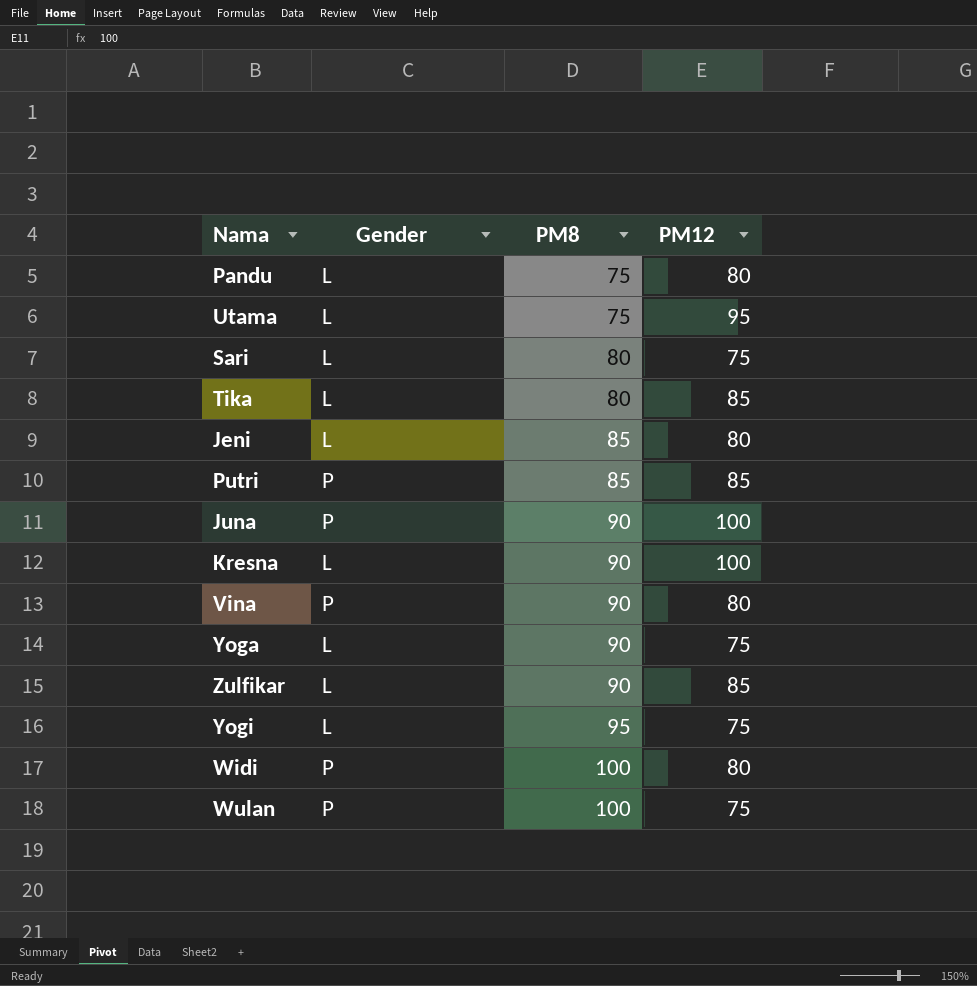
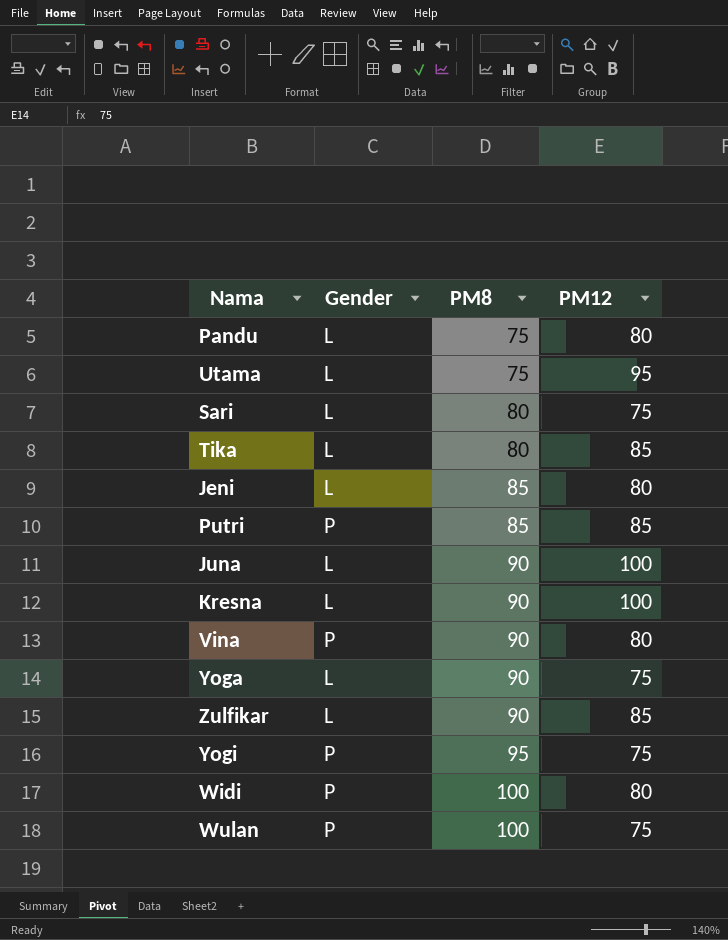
Juna | Gender: P -> L
Yogi | Gender: L -> P

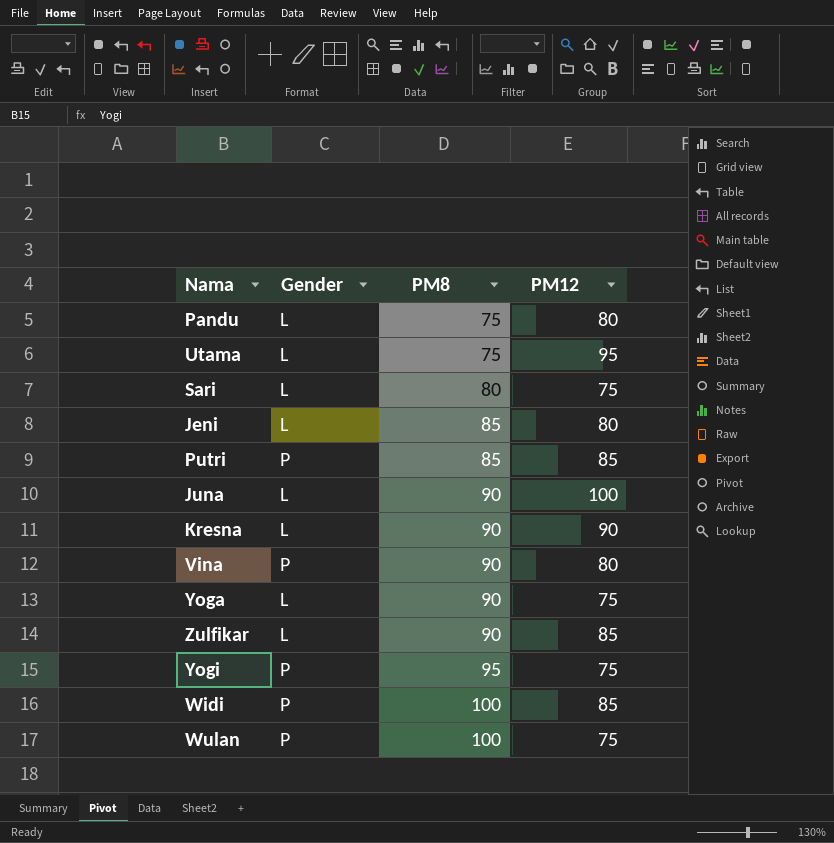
row Tika: L | 80 | 85 -> none
Kresna | PM12: 100 -> 90
Widi | PM12: 80 -> 85

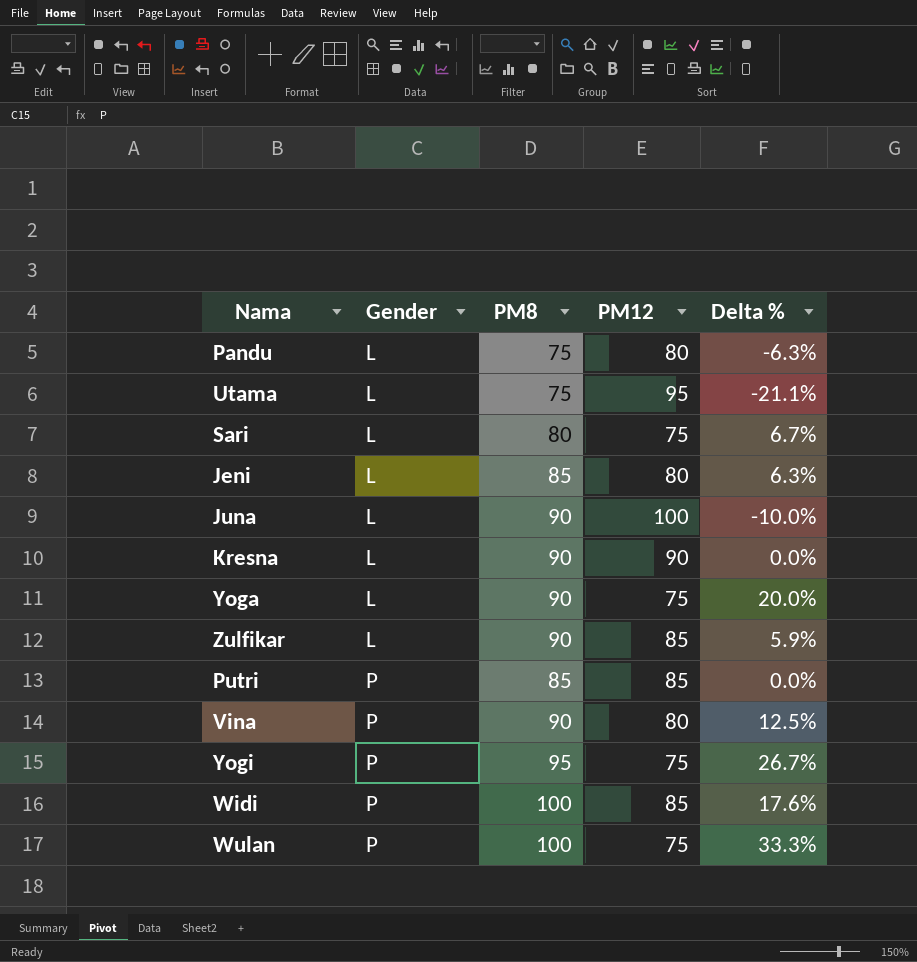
row order: PM8 ascending -> Gender ascending
column Delta % | formula: none -> ([PM8] - [PM12]) / [PM12]

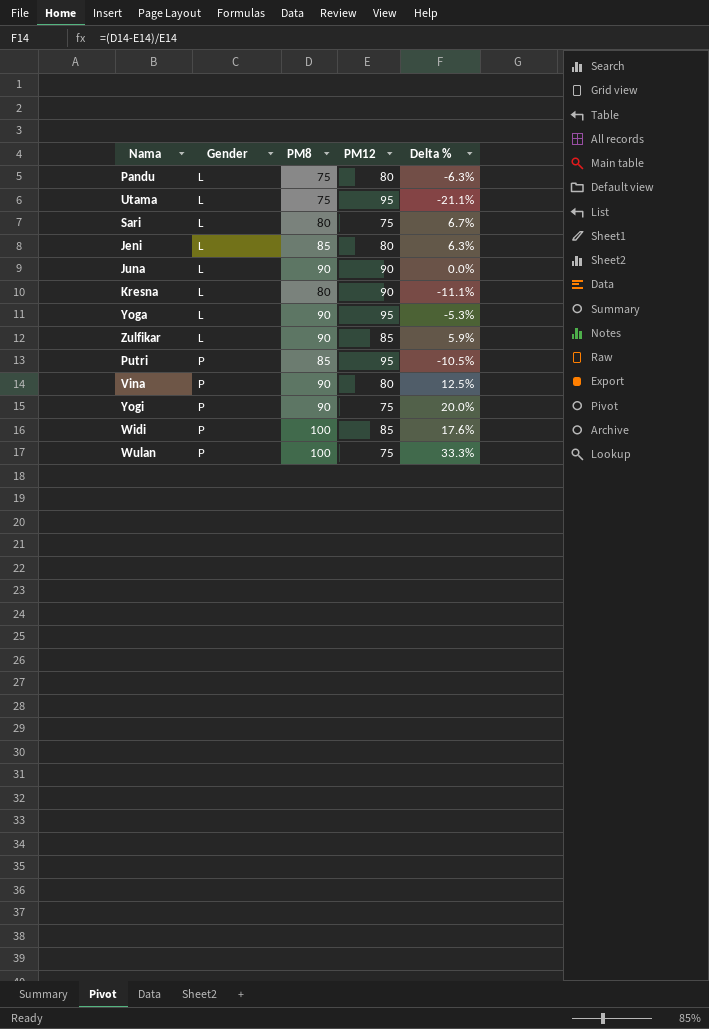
Juna | PM12: 100 -> 90
Juna | Delta %: -10.0% -> 0.0%
Kresna | PM8: 90 -> 80
Kresna | Delta %: 0.0% -> -11.1%
Yoga | PM12: 75 -> 95
Yoga | Delta %: 20.0% -> -5.3%
Putri | PM12: 85 -> 95
Putri | Delta %: 0.0% -> -10.5%
Yogi | PM8: 95 -> 90
Yogi | Delta %: 26.7% -> 20.0%

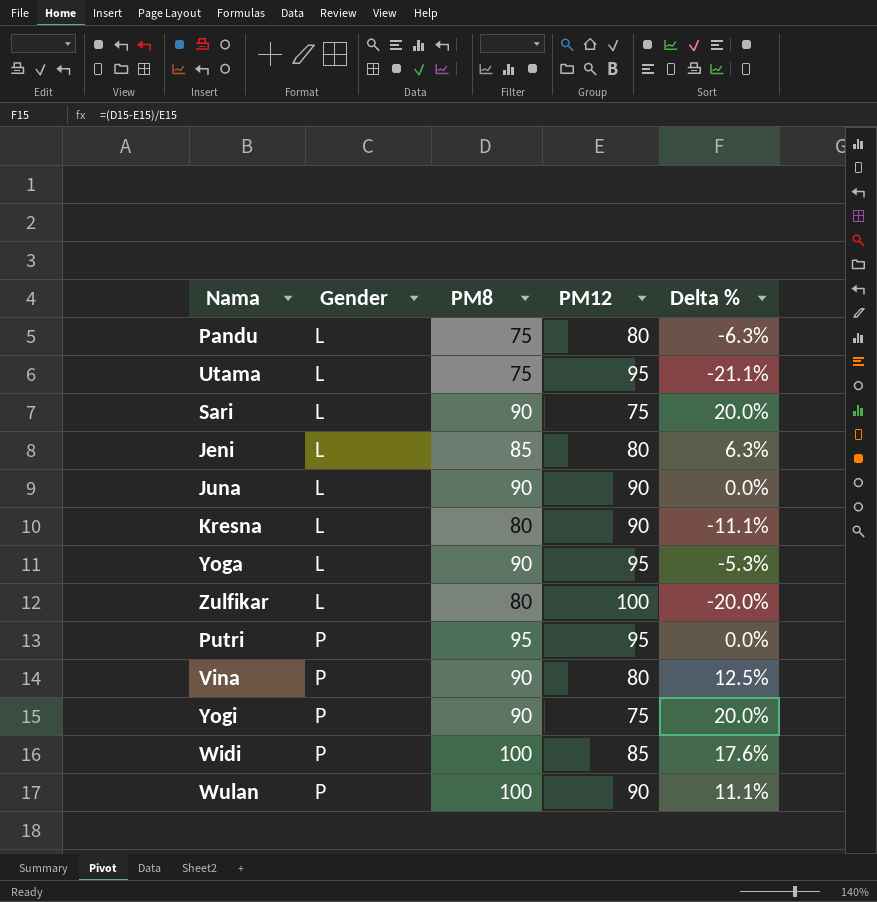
Sari | PM8: 80 -> 90
Sari | Delta %: 6.7% -> 20.0%
Zulfikar | PM8: 90 -> 80
Zulfikar | PM12: 85 -> 100
Zulfikar | Delta %: 5.9% -> -20.0%
Putri | PM8: 85 -> 95
Putri | Delta %: -10.5% -> 0.0%
Wulan | PM12: 75 -> 90
Wulan | Delta %: 33.3% -> 11.1%

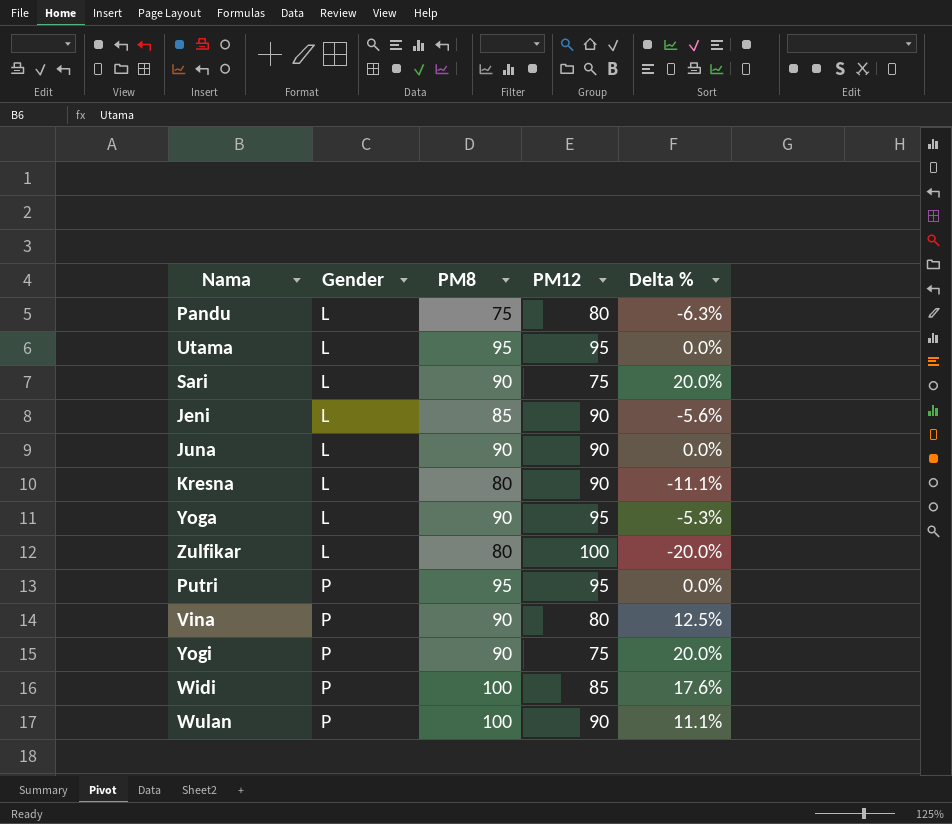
Utama | PM8: 75 -> 95
Utama | Delta %: -21.1% -> 0.0%
Jeni | PM12: 80 -> 90
Jeni | Delta %: 6.3% -> -5.6%

